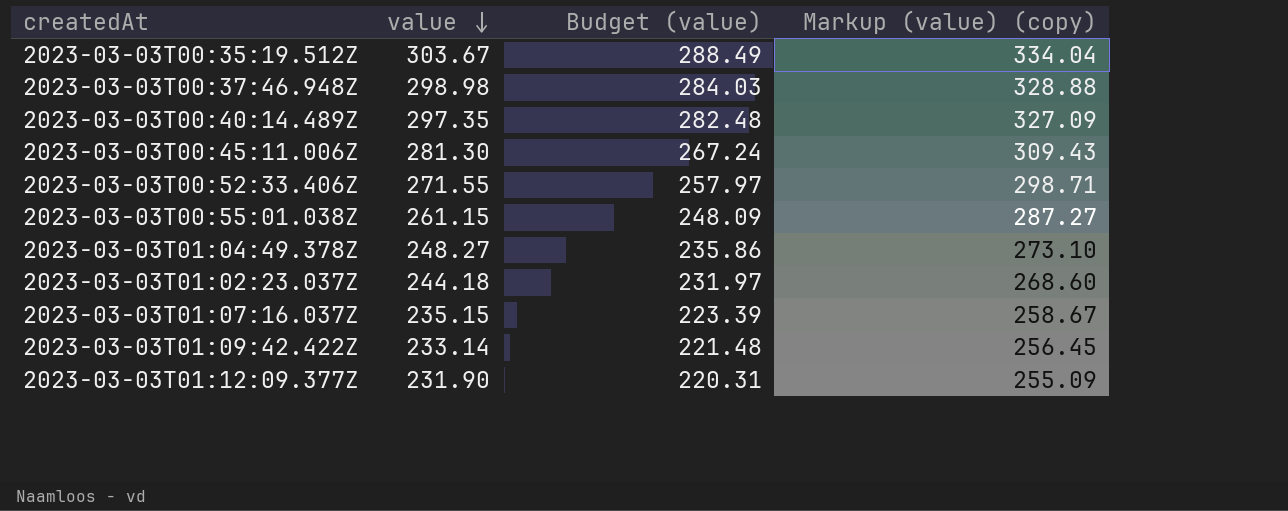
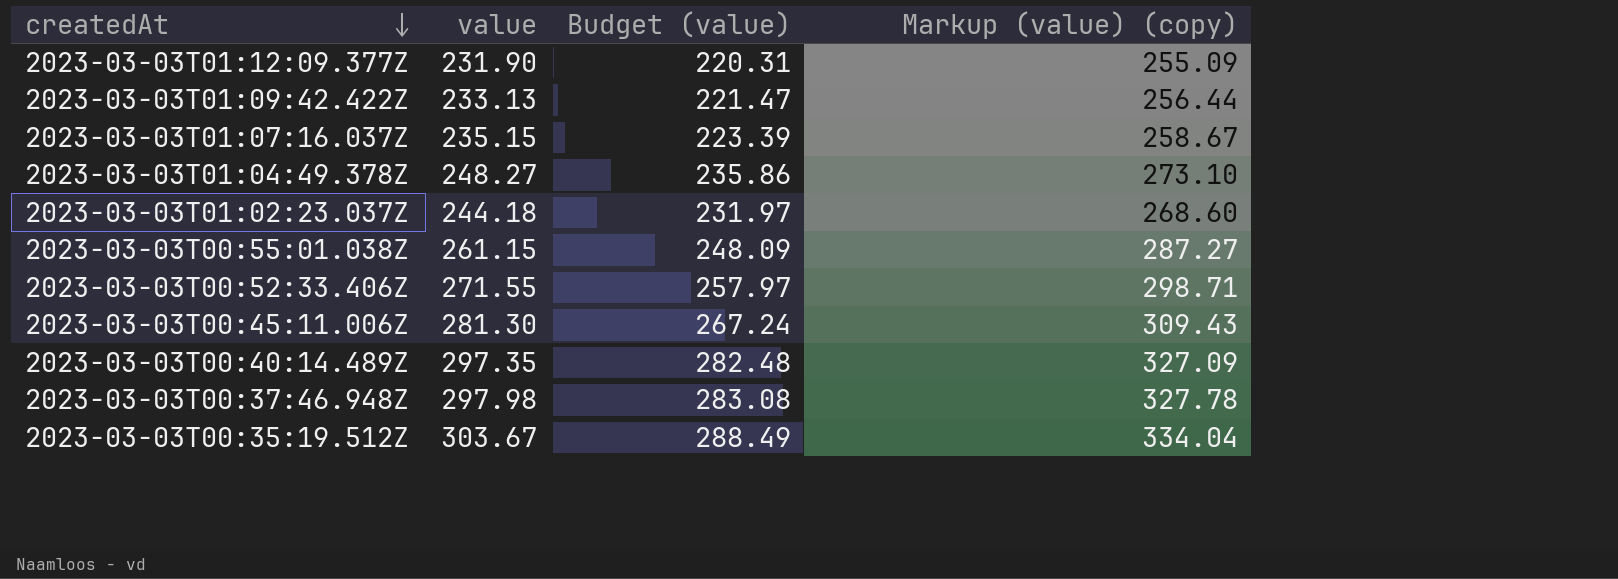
row order: value descending -> createdAt descending
2023-03-03T01:09:42.422Z | value: 233.14 -> 233.13
2023-03-03T01:09:42.422Z | Budget (value): 221.48 -> 221.47
2023-03-03T01:09:42.422Z | Markup (value) (copy): 256.45 -> 256.44
2023-03-03T00:37:46.948Z | value: 298.98 -> 297.98
2023-03-03T00:37:46.948Z | Budget (value): 284.03 -> 283.08
2023-03-03T00:37:46.948Z | Markup (value) (copy): 328.88 -> 327.78

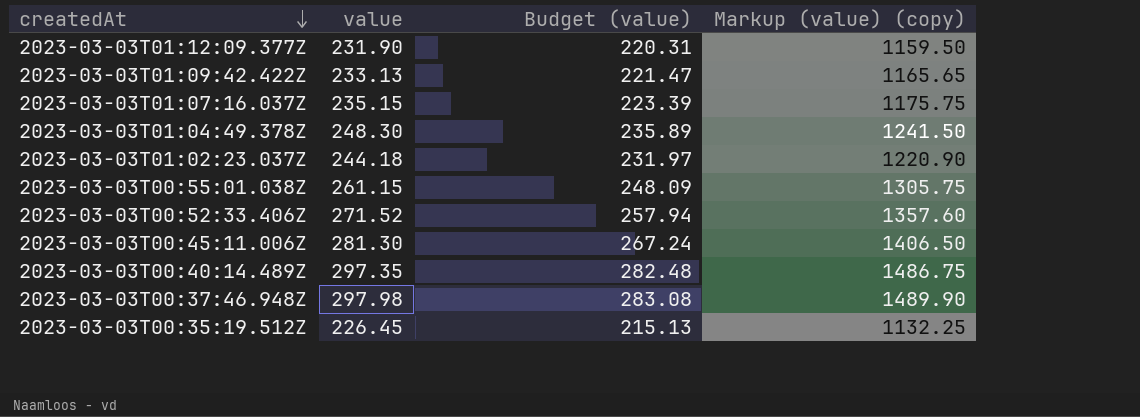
column Markup (value) (copy) | formula: [value] * 1.1 -> [value] * 5
2023-03-03T01:04:49.378Z | value: 248.27 -> 248.30
2023-03-03T01:04:49.378Z | Budget (value): 235.86 -> 235.89
2023-03-03T00:52:33.406Z | value: 271.55 -> 271.52
2023-03-03T00:52:33.406Z | Budget (value): 257.97 -> 257.94
2023-03-03T00:35:19.512Z | value: 303.67 -> 226.45
2023-03-03T00:35:19.512Z | Budget (value): 288.49 -> 215.13

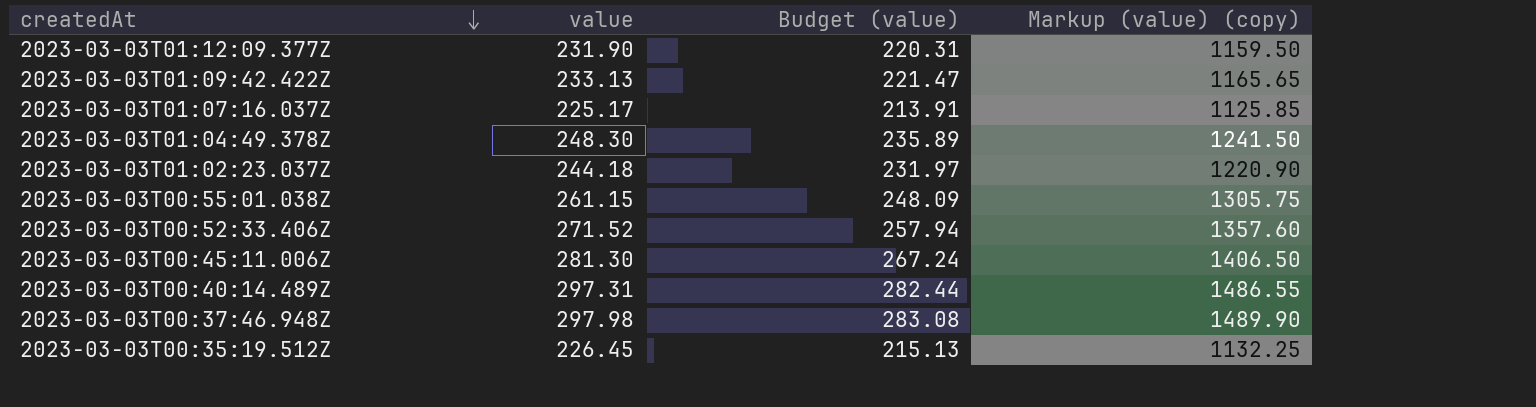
2023-03-03T01:07:16.037Z | value: 235.15 -> 225.17
2023-03-03T01:07:16.037Z | Budget (value): 223.39 -> 213.91
2023-03-03T01:07:16.037Z | Markup (value) (copy): 1175.75 -> 1125.85
2023-03-03T00:40:14.489Z | value: 297.35 -> 297.31
2023-03-03T00:40:14.489Z | Budget (value): 282.48 -> 282.44
2023-03-03T00:40:14.489Z | Markup (value) (copy): 1486.75 -> 1486.55

